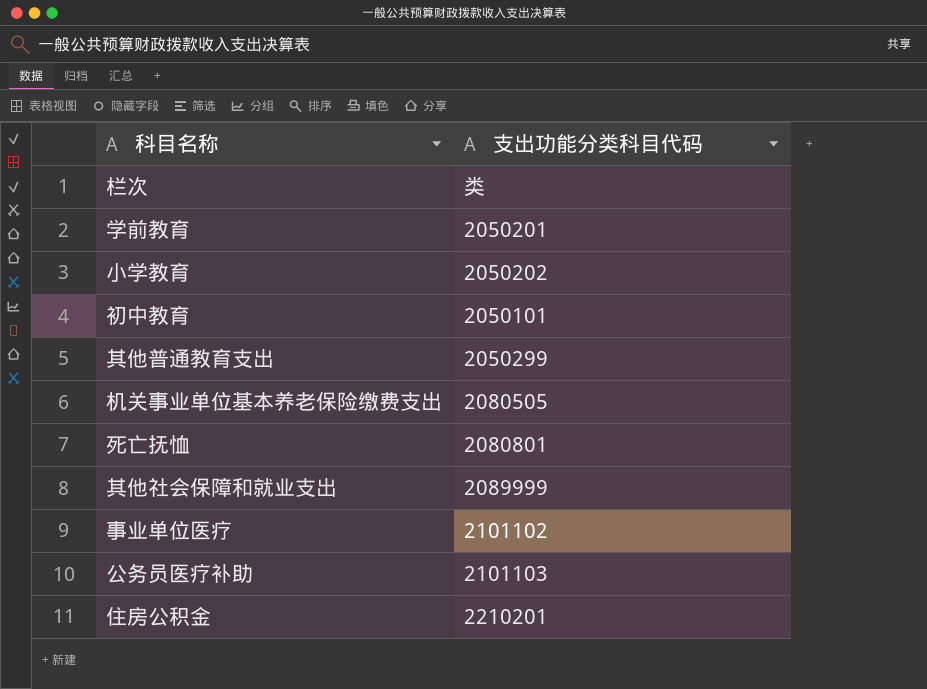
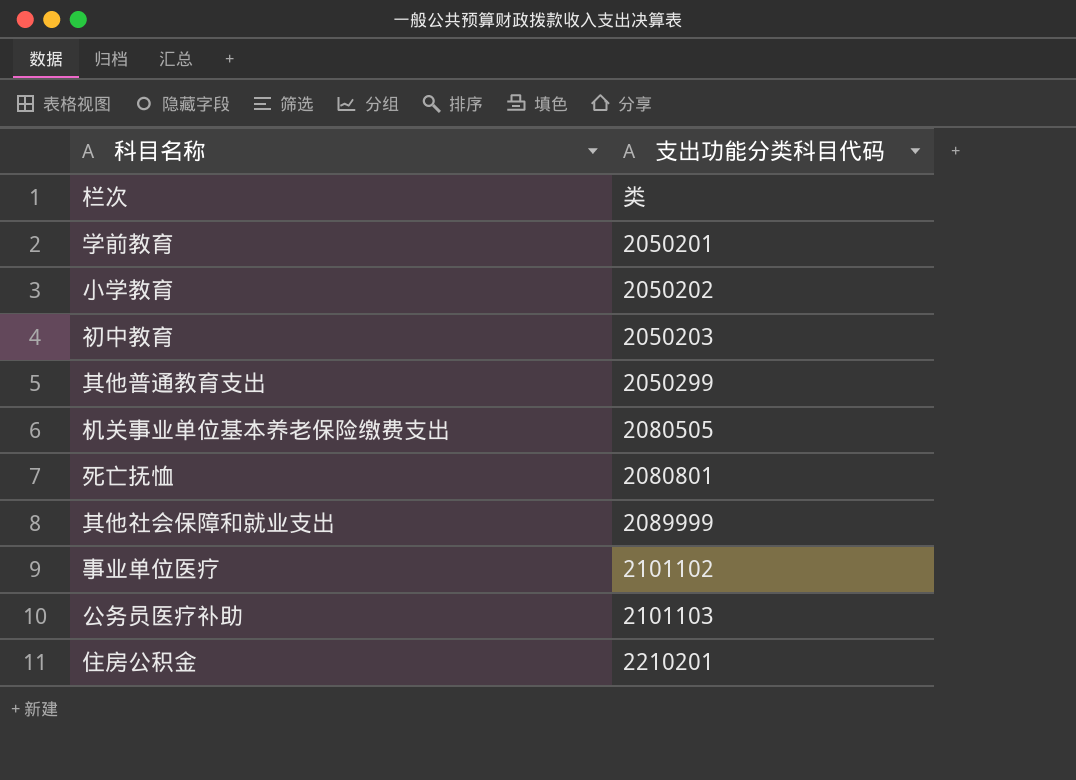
初中教育 | 支出功能分类科目代码: 2050101 -> 2050203

